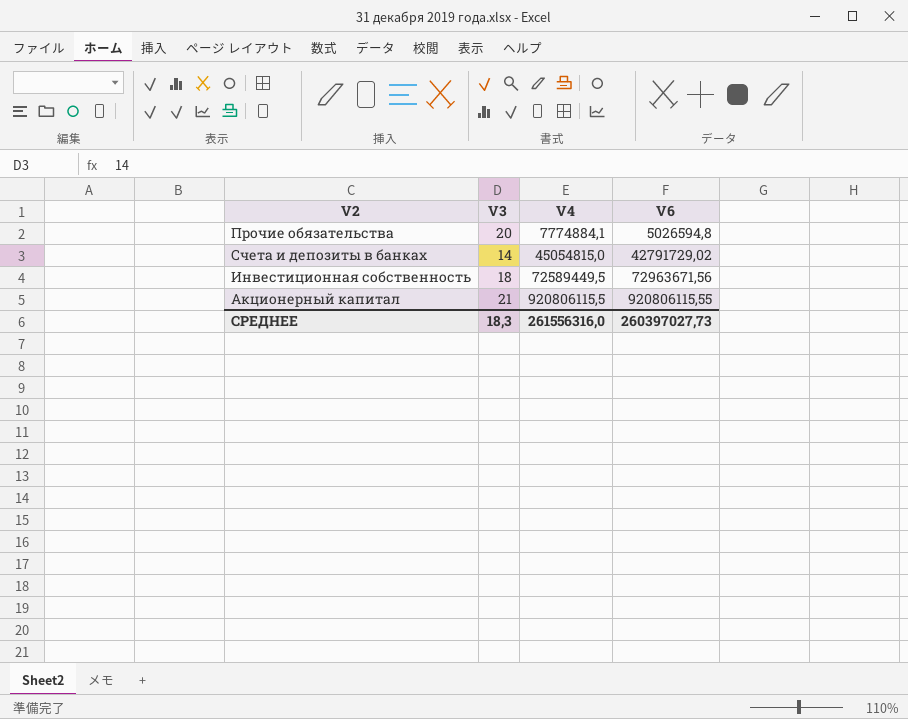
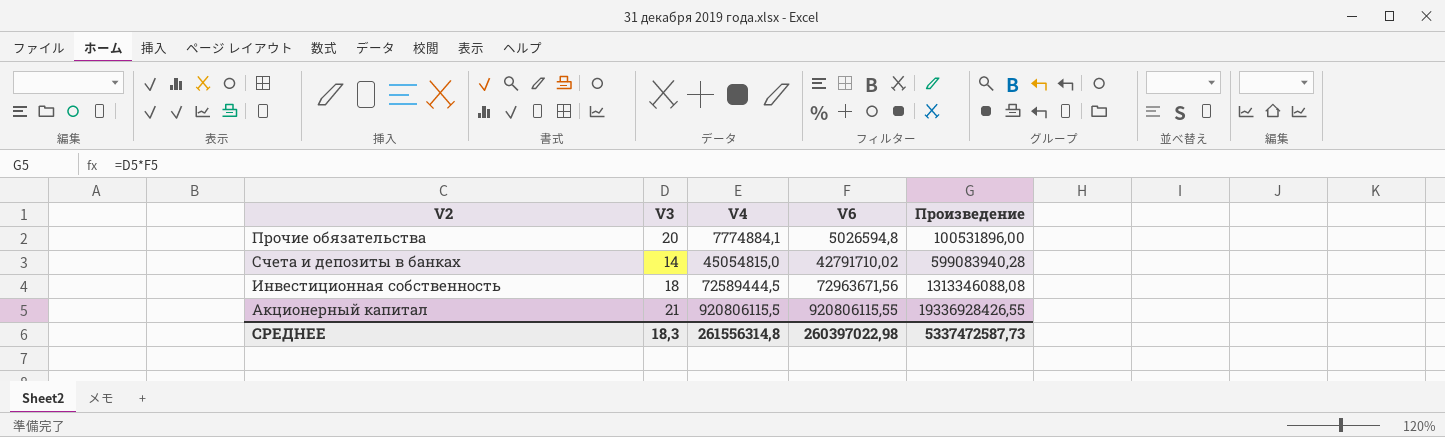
column Произведение | formula: none -> [V3] * [V6]
Счета и депозиты в банках | V6: 42791729,02 -> 42791710,02
Инвестиционная собственность | V4: 72589449,5 -> 72589444,5
СРЕДНЕЕ | V4: 261556316,0 -> 261556314,8
СРЕДНЕЕ | V6: 260397027,73 -> 260397022,98

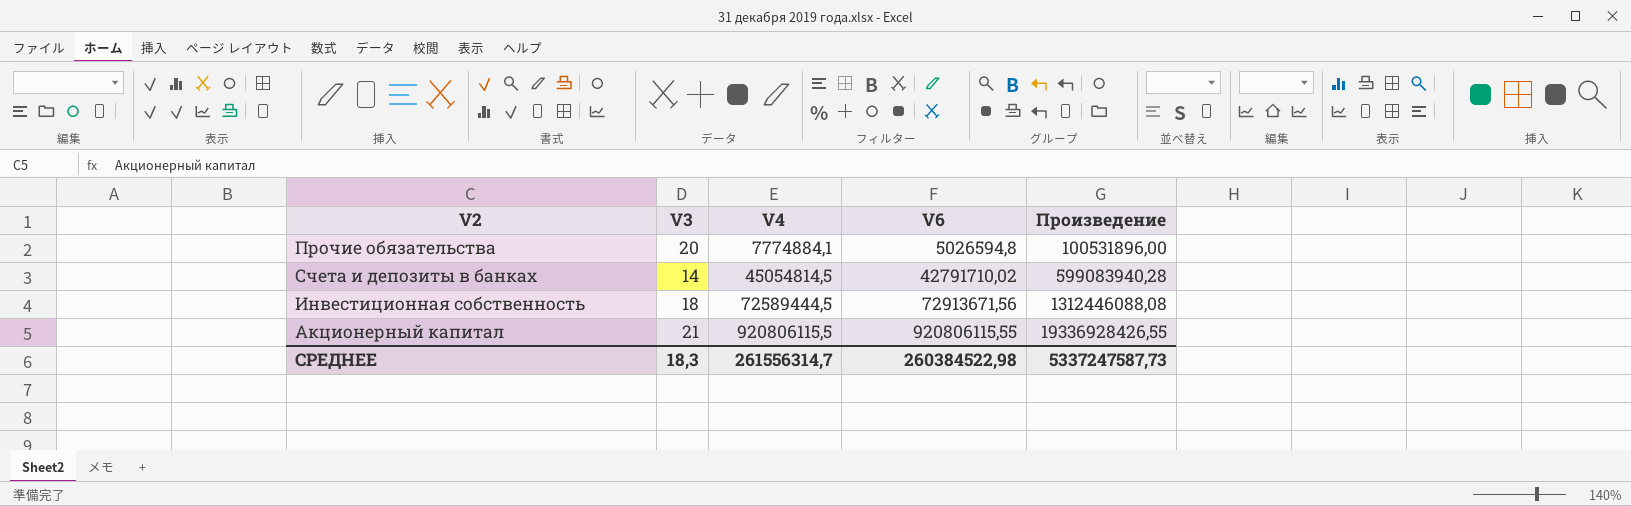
Счета и депозиты в банках | V4: 45054815,0 -> 45054814,5
Инвестиционная собственность | V6: 72963671,56 -> 72913671,56
Инвестиционная собственность | Произведение: 1313346088,08 -> 1312446088,08
СРЕДНЕЕ | V4: 261556314,8 -> 261556314,7
СРЕДНЕЕ | V6: 260397022,98 -> 260384522,98
СРЕДНЕЕ | Произведение: 5337472587,73 -> 5337247587,73

